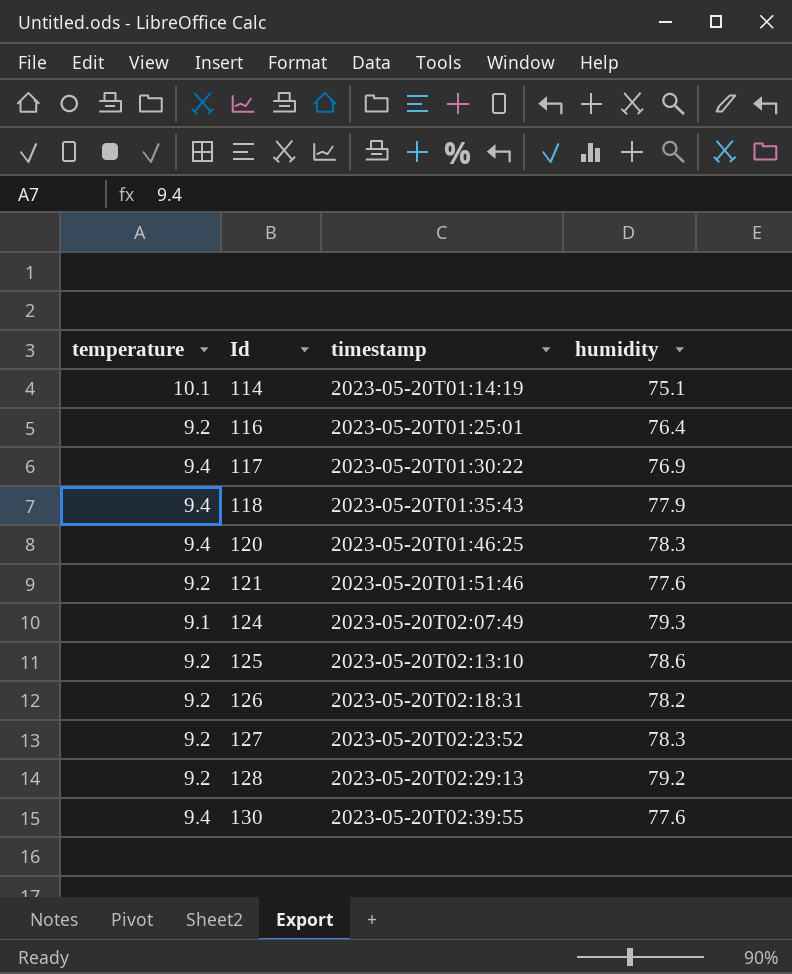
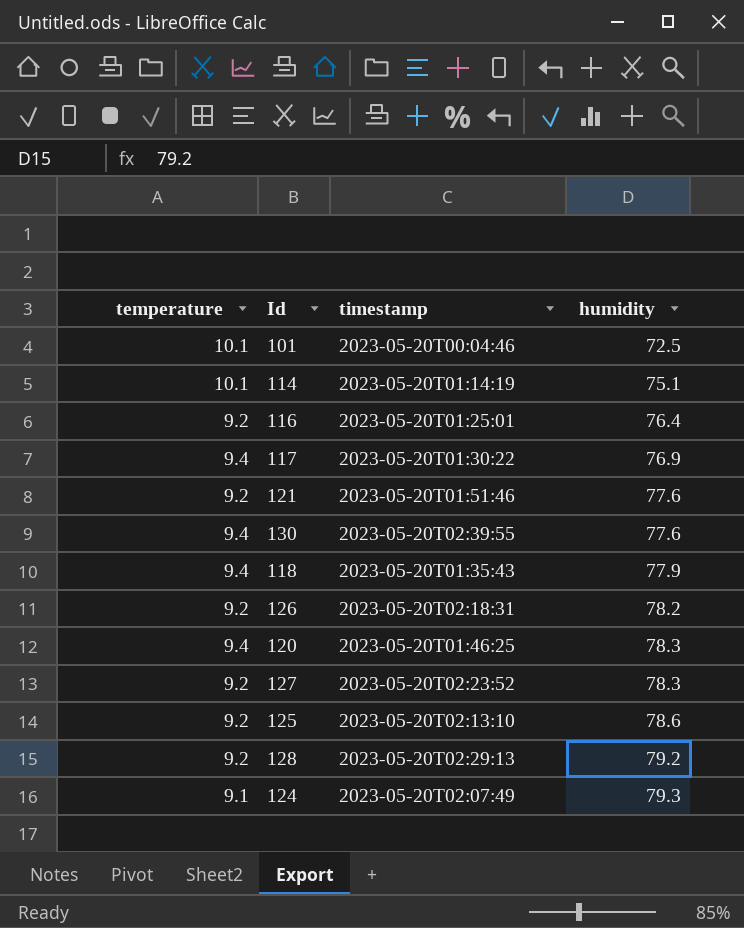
row order: Id ascending -> humidity ascending
row 101: none -> 10.1 | 2023-05-20T00:04:46 | 72.5

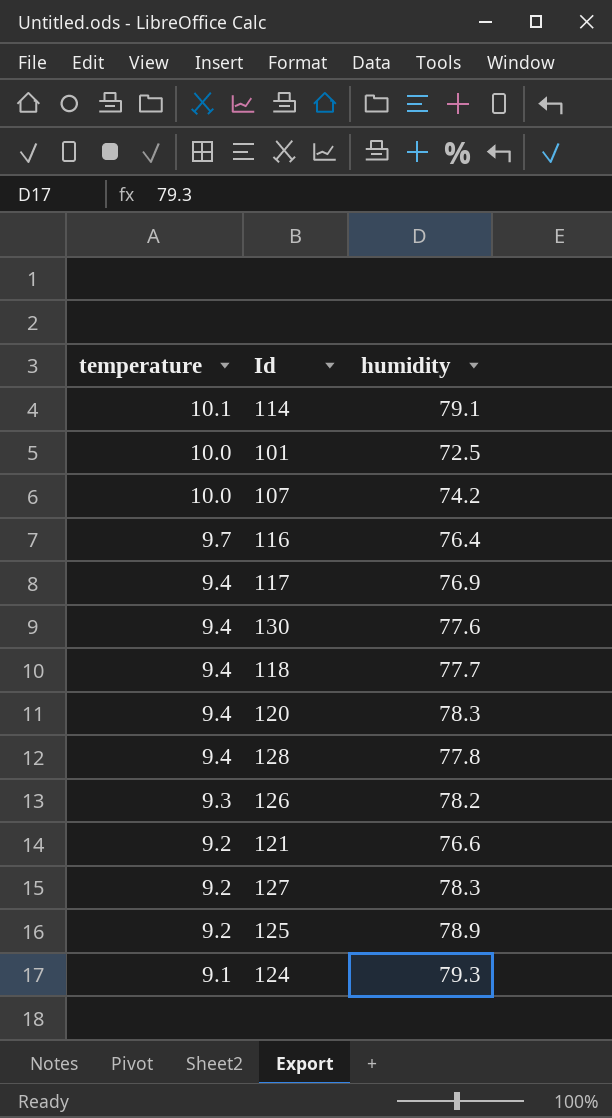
row order: humidity ascending -> temperature descending
column timestamp | position: 3 -> none
114 | humidity: 75.1 -> 79.1
101 | temperature: 10.1 -> 10.0
row 107: none -> 10.0 | 74.2
116 | temperature: 9.2 -> 9.7
118 | humidity: 77.9 -> 77.7
128 | temperature: 9.2 -> 9.4
128 | humidity: 79.2 -> 77.8
126 | temperature: 9.2 -> 9.3
121 | humidity: 77.6 -> 76.6
125 | humidity: 78.6 -> 78.9

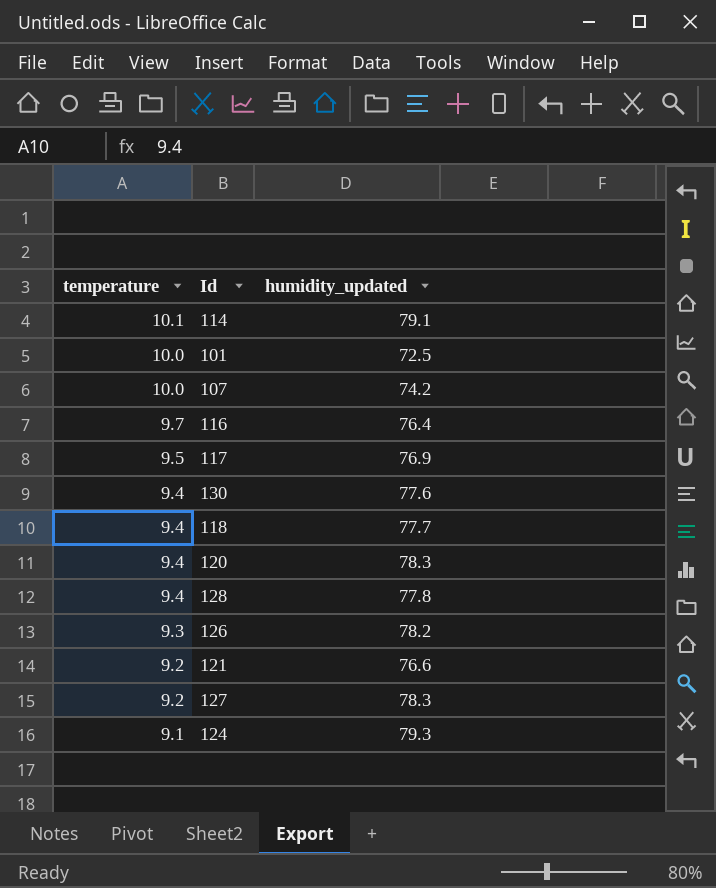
column name: humidity -> humidity_updated
row 125: 9.2 | 78.9 -> none
117 | temperature: 9.4 -> 9.5

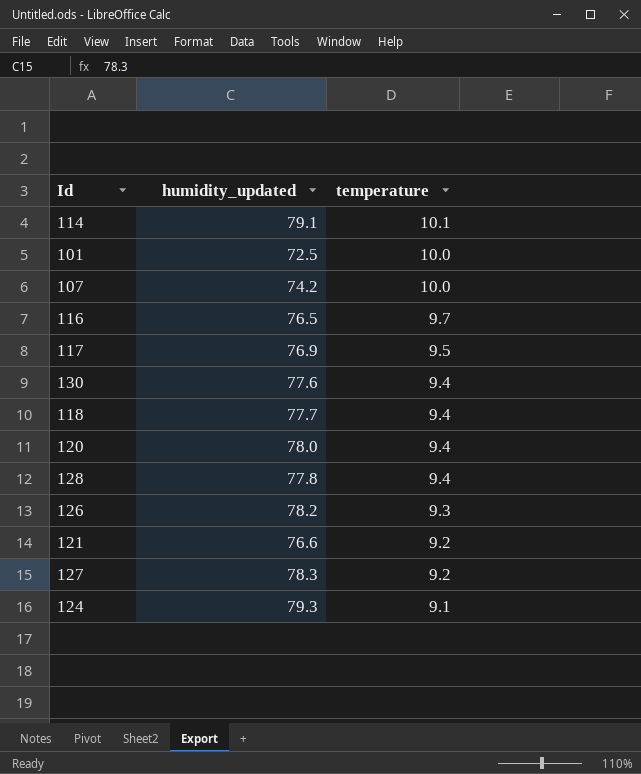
column temperature | position: 1 -> 3
116 | humidity_updated: 76.4 -> 76.5
120 | humidity_updated: 78.3 -> 78.0

